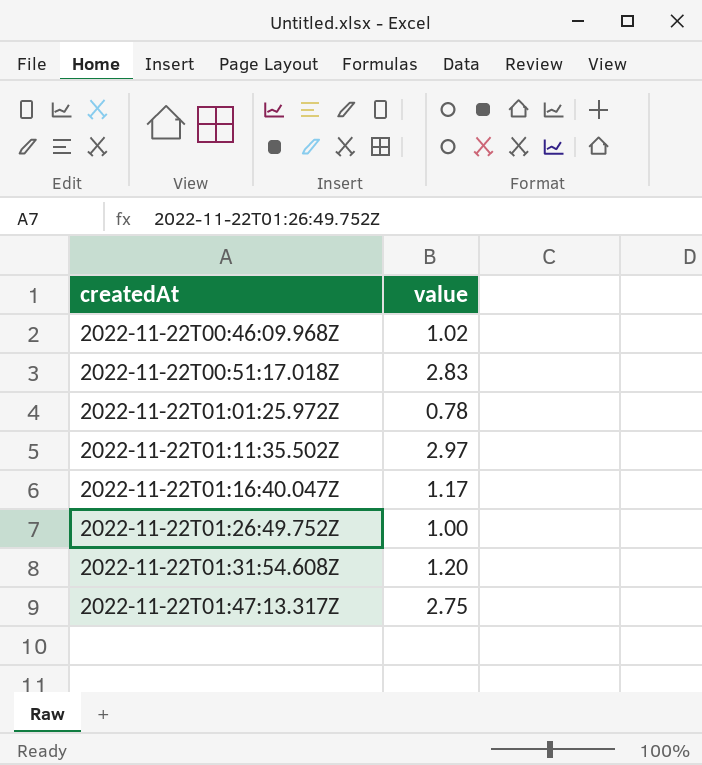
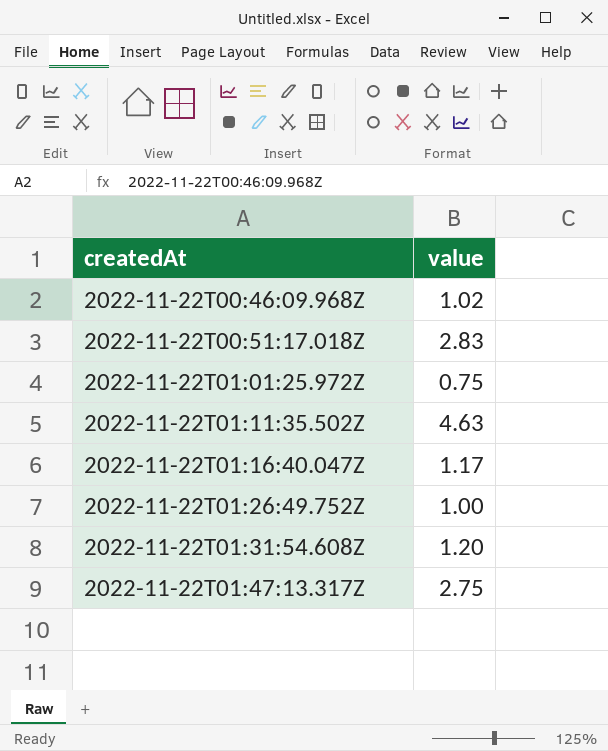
2022-11-22T01:01:25.972Z | value: 0.78 -> 0.75
2022-11-22T01:11:35.502Z | value: 2.97 -> 4.63

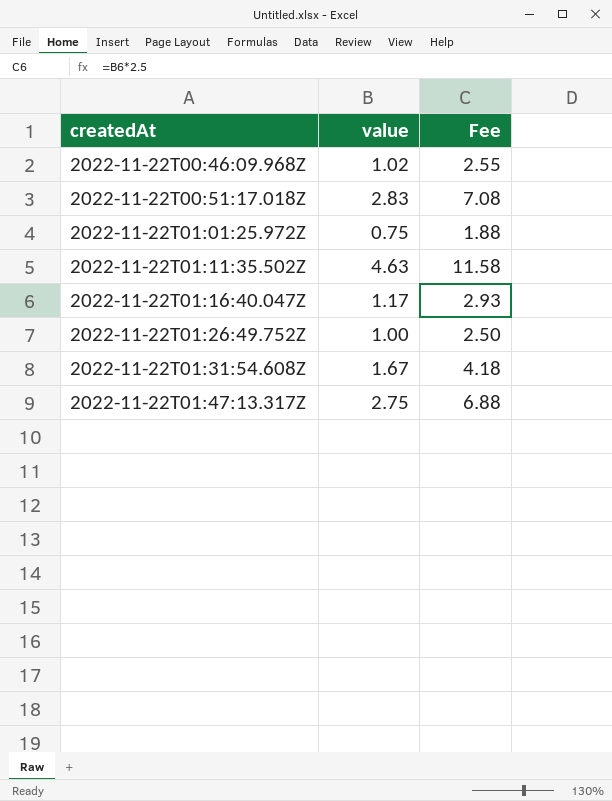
column Fee | formula: none -> [value] * 2.5
2022-11-22T01:31:54.608Z | value: 1.20 -> 1.67

